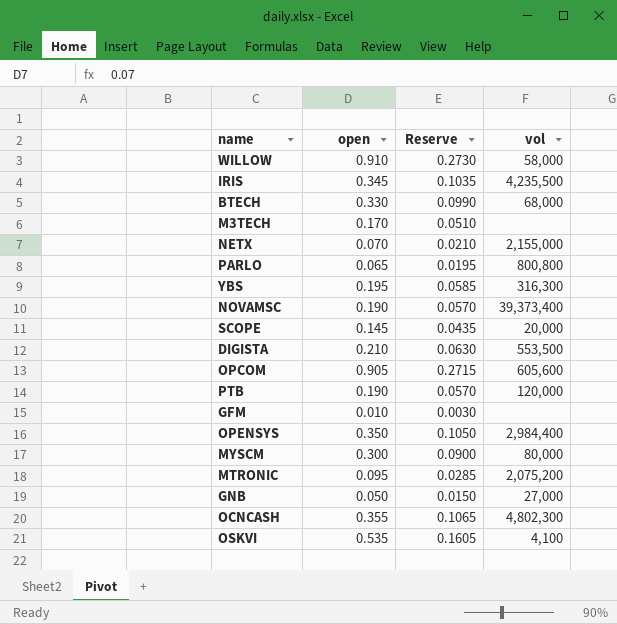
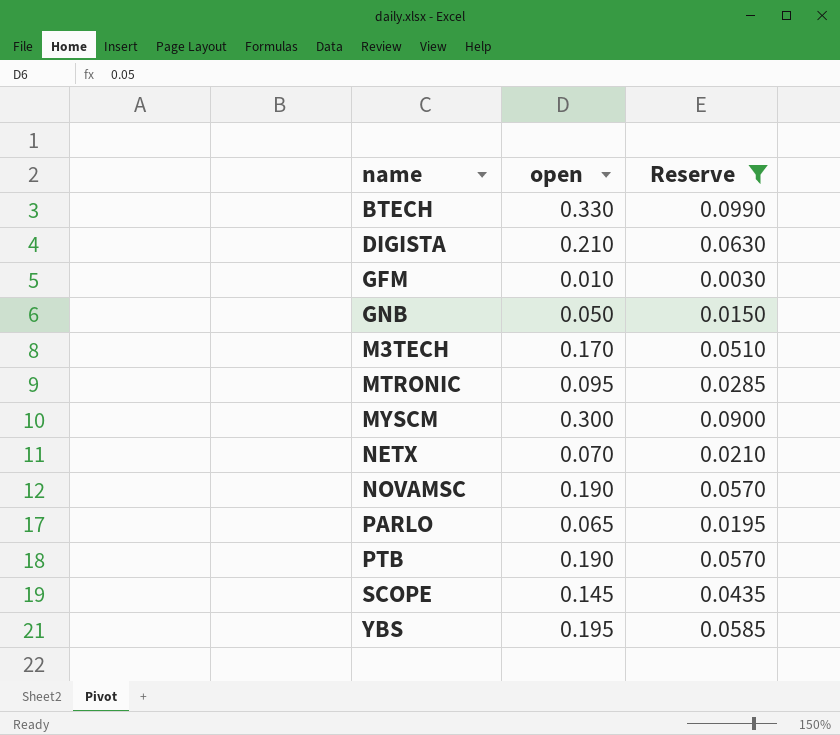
filter: none -> Reserve <= 0.0990
row order: none -> name ascending
column vol | position: 4 -> none

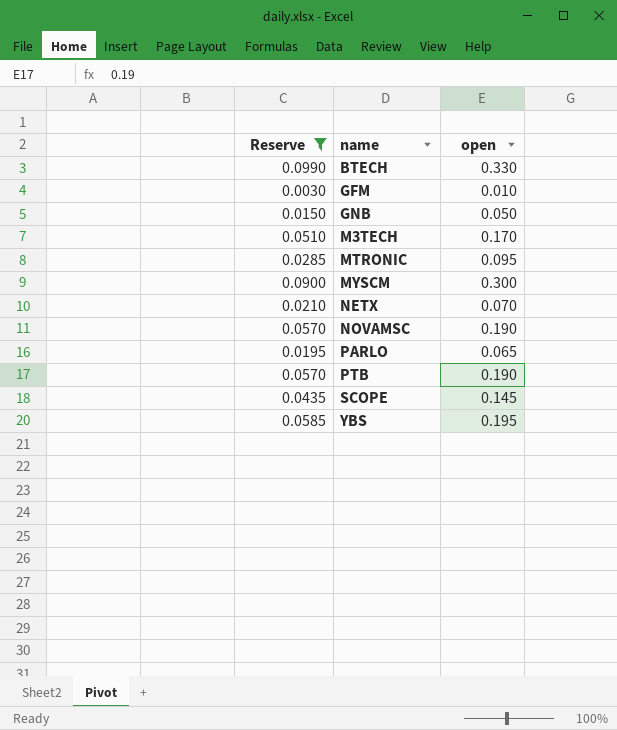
column Reserve | position: 3 -> 1
row DIGISTA: 0.210 | 0.0630 -> none

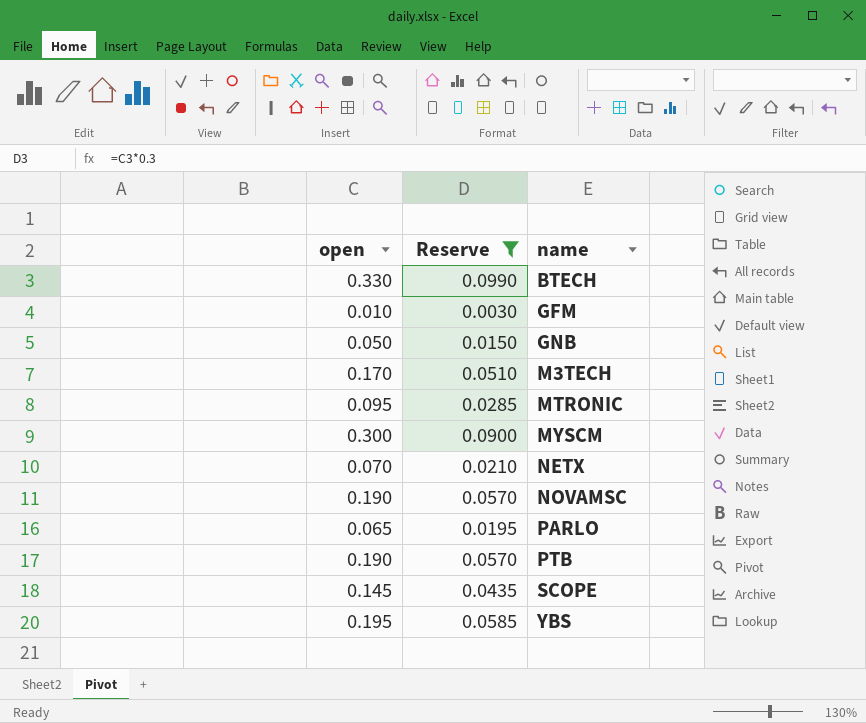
column open | position: 3 -> 1

